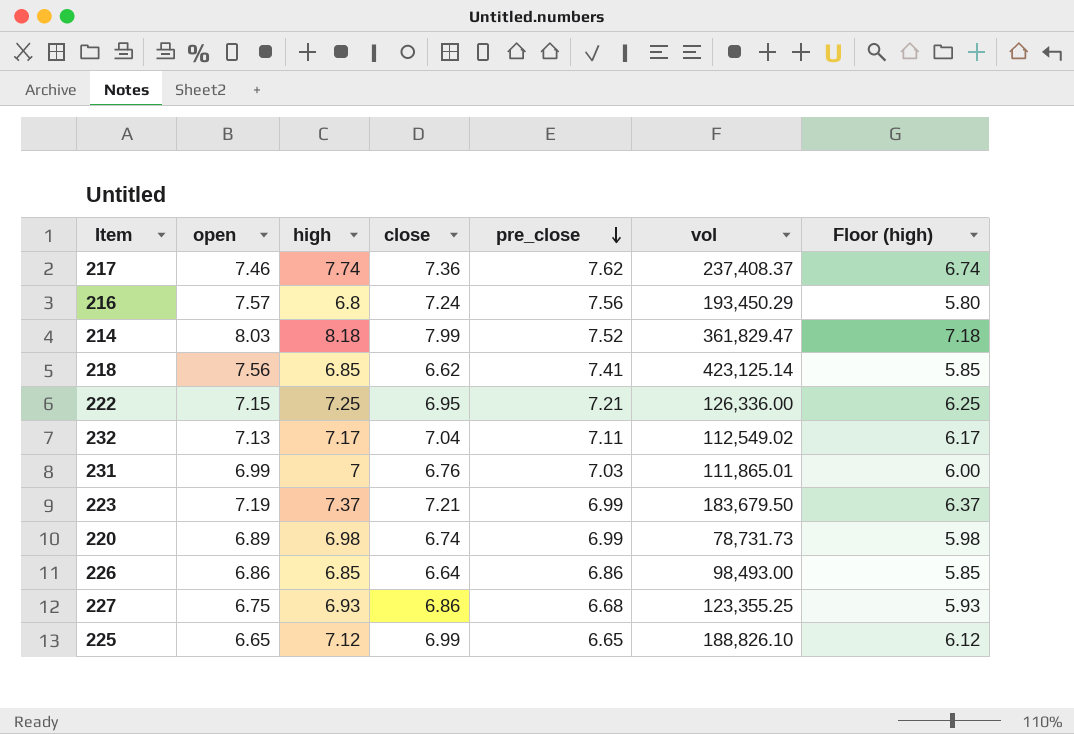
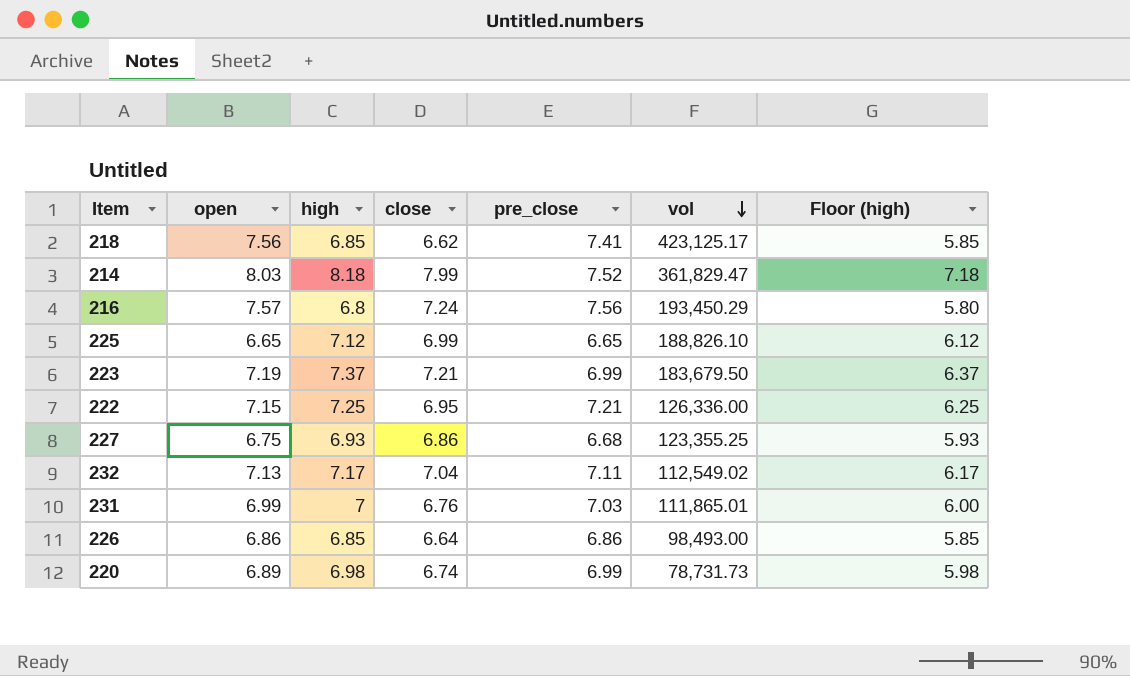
row order: pre_close descending -> vol descending
row 217: 7.46 | 7.74 | 7.36 | 7.62 | 237,408.37 | 6.74 -> none
218 | vol: 423,125.14 -> 423,125.17

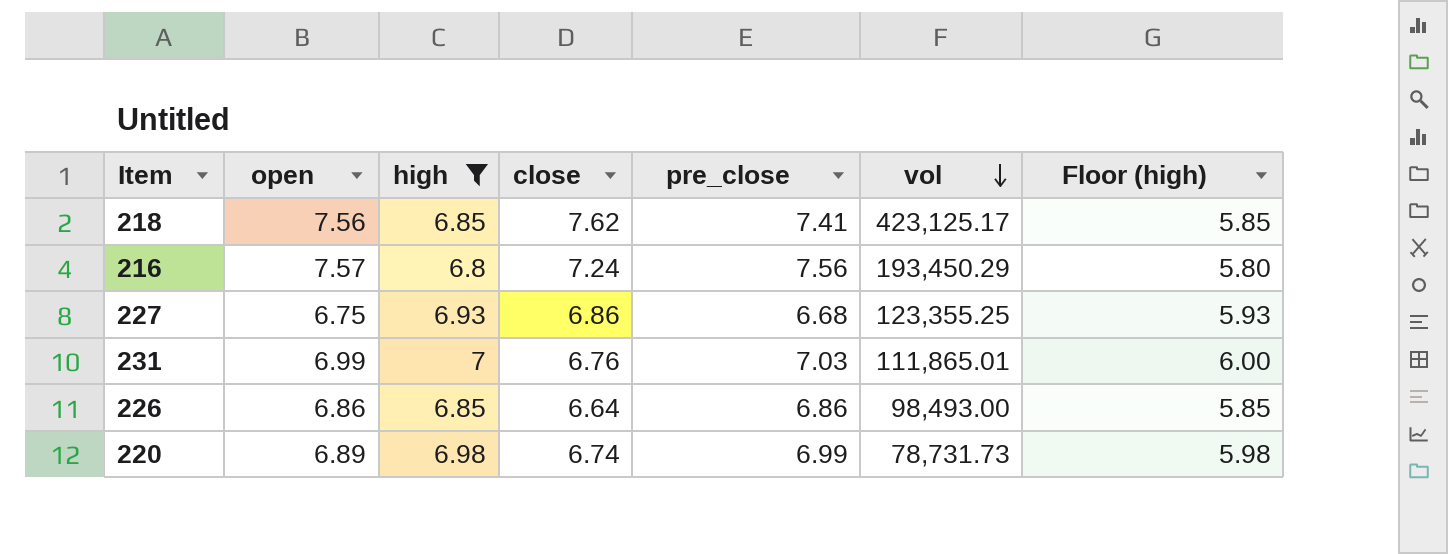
filter: none -> high <= 7
218 | close: 6.62 -> 7.62

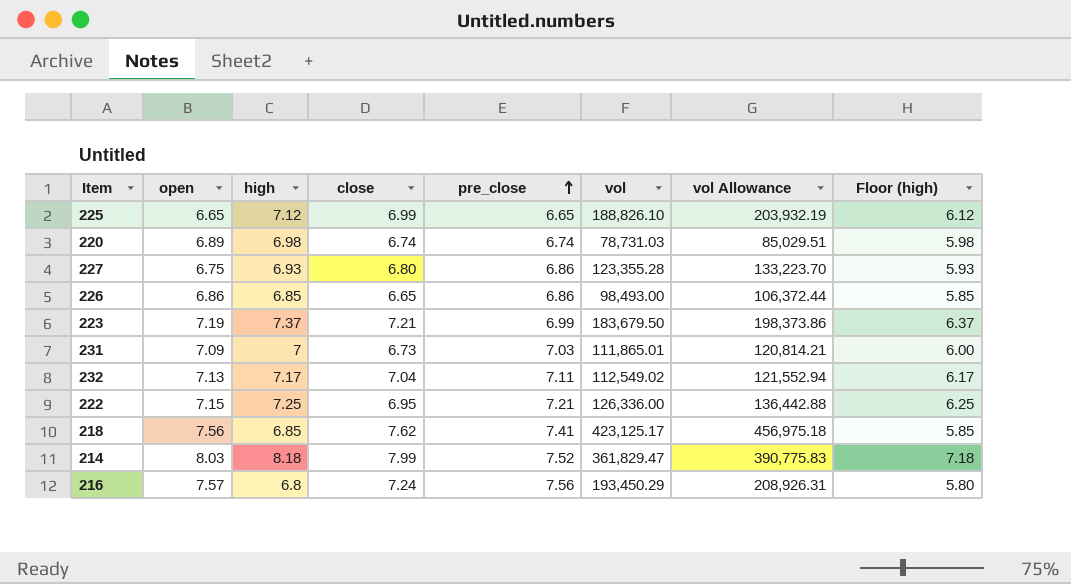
filter: high <= 7 -> none
row order: vol descending -> pre_close ascending
column vol Allowance | formula: none -> [vol] * 1.08
220 | pre_close: 6.99 -> 6.74
220 | vol: 78,731.73 -> 78,731.03
227 | close: 6.86 -> 6.80
227 | pre_close: 6.68 -> 6.86
227 | vol: 123,355.25 -> 123,355.28
226 | close: 6.64 -> 6.65
231 | open: 6.99 -> 7.09
231 | close: 6.76 -> 6.73

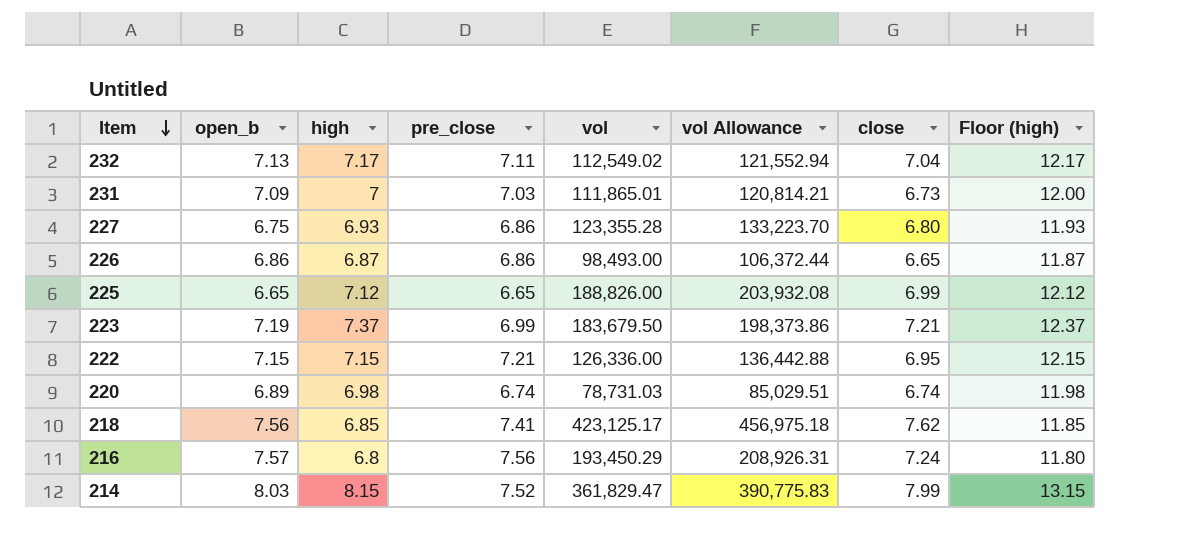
row order: pre_close ascending -> Item descending
column name: open -> open_b
column close | position: 4 -> 7
column Floor (high) | formula: [high] - 1 -> [high] + 5
226 | high: 6.85 -> 6.87
225 | vol: 188,826.10 -> 188,826.00
225 | vol Allowance: 203,932.19 -> 203,932.08
222 | high: 7.25 -> 7.15
214 | high: 8.18 -> 8.15

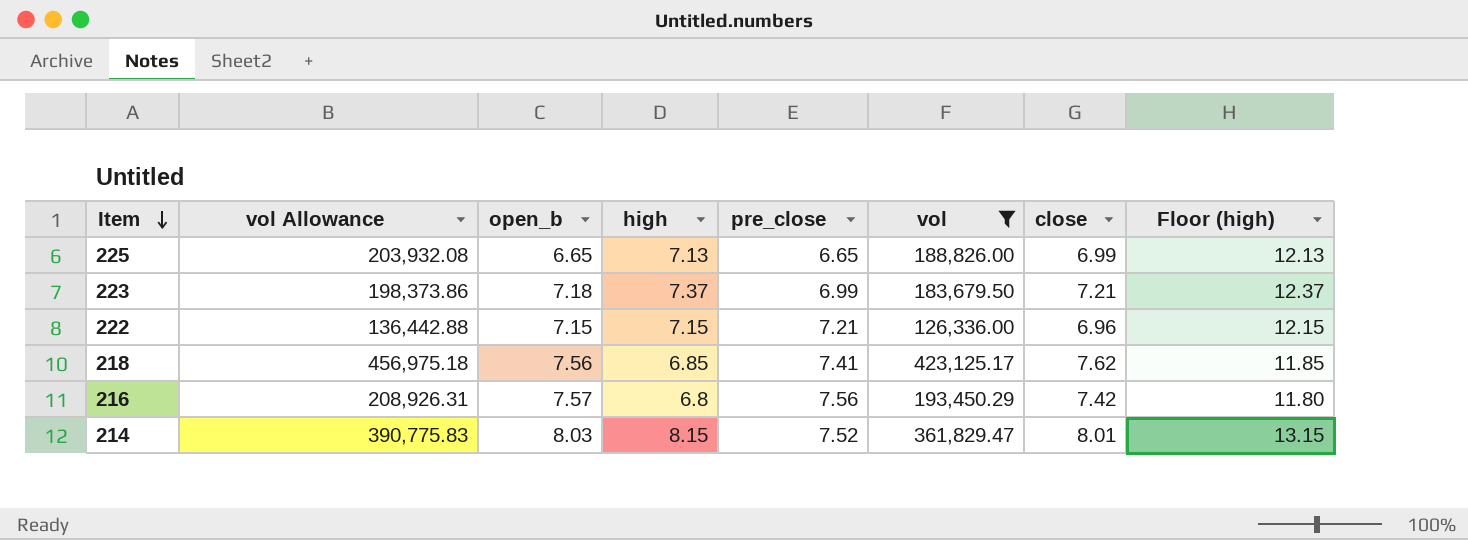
filter: none -> vol >= 126,336.00
column vol Allowance | position: 6 -> 2
225 | high: 7.12 -> 7.13
225 | Floor (high): 12.12 -> 12.13
223 | open_b: 7.19 -> 7.18
222 | close: 6.95 -> 6.96
216 | close: 7.24 -> 7.42
214 | close: 7.99 -> 8.01

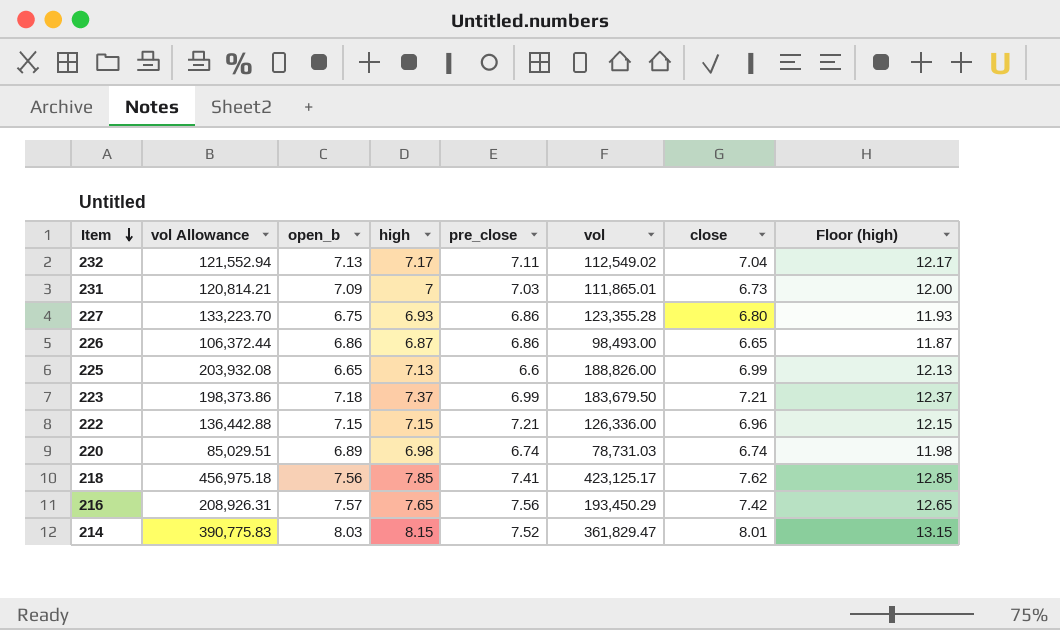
filter: vol >= 126,336.00 -> none
225 | pre_close: 6.65 -> 6.6
218 | high: 6.85 -> 7.85
218 | Floor (high): 11.85 -> 12.85
216 | high: 6.8 -> 7.65
216 | Floor (high): 11.80 -> 12.65

